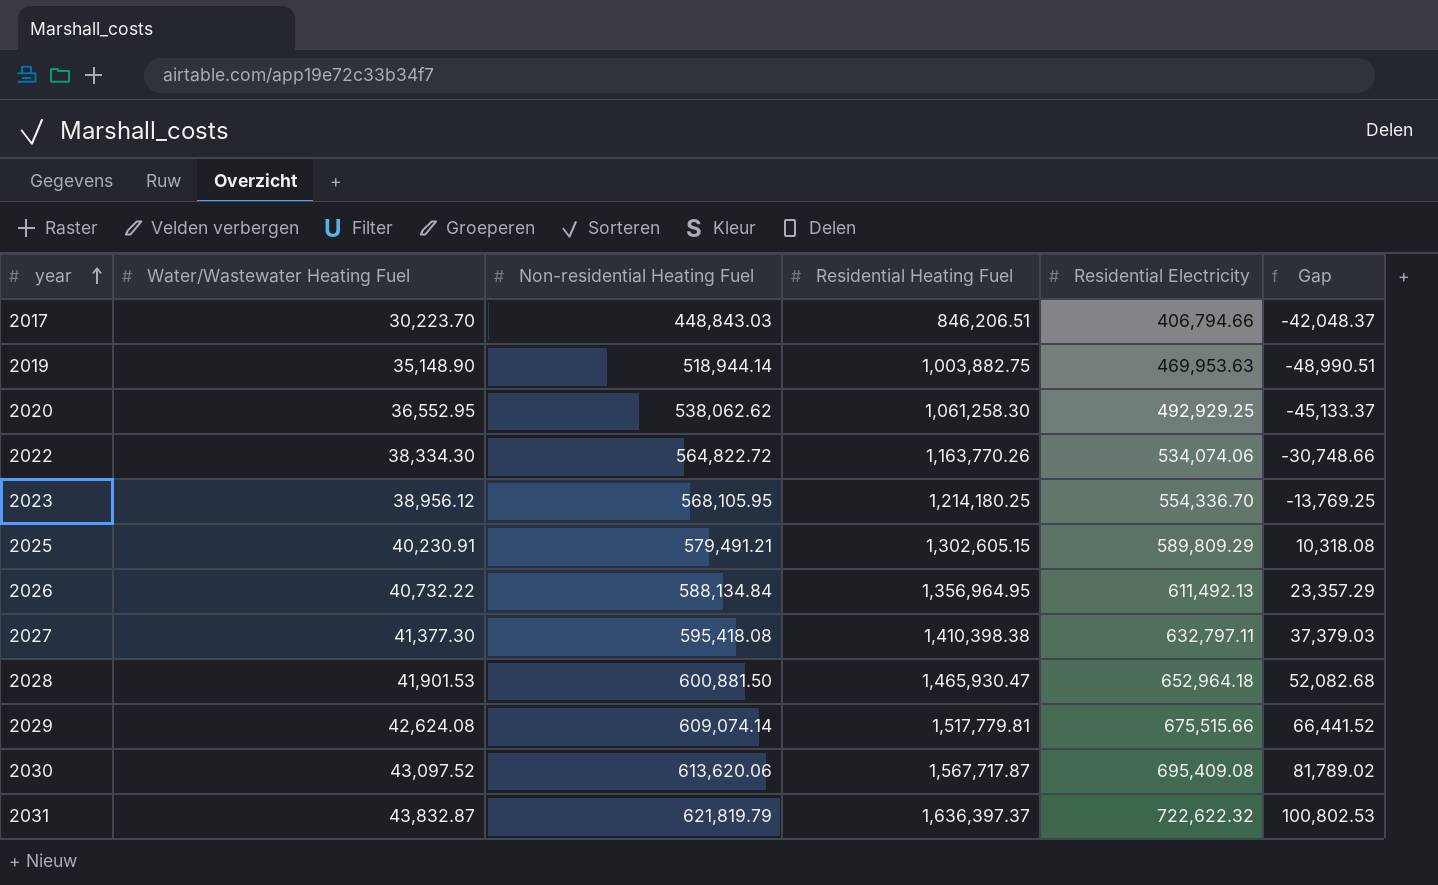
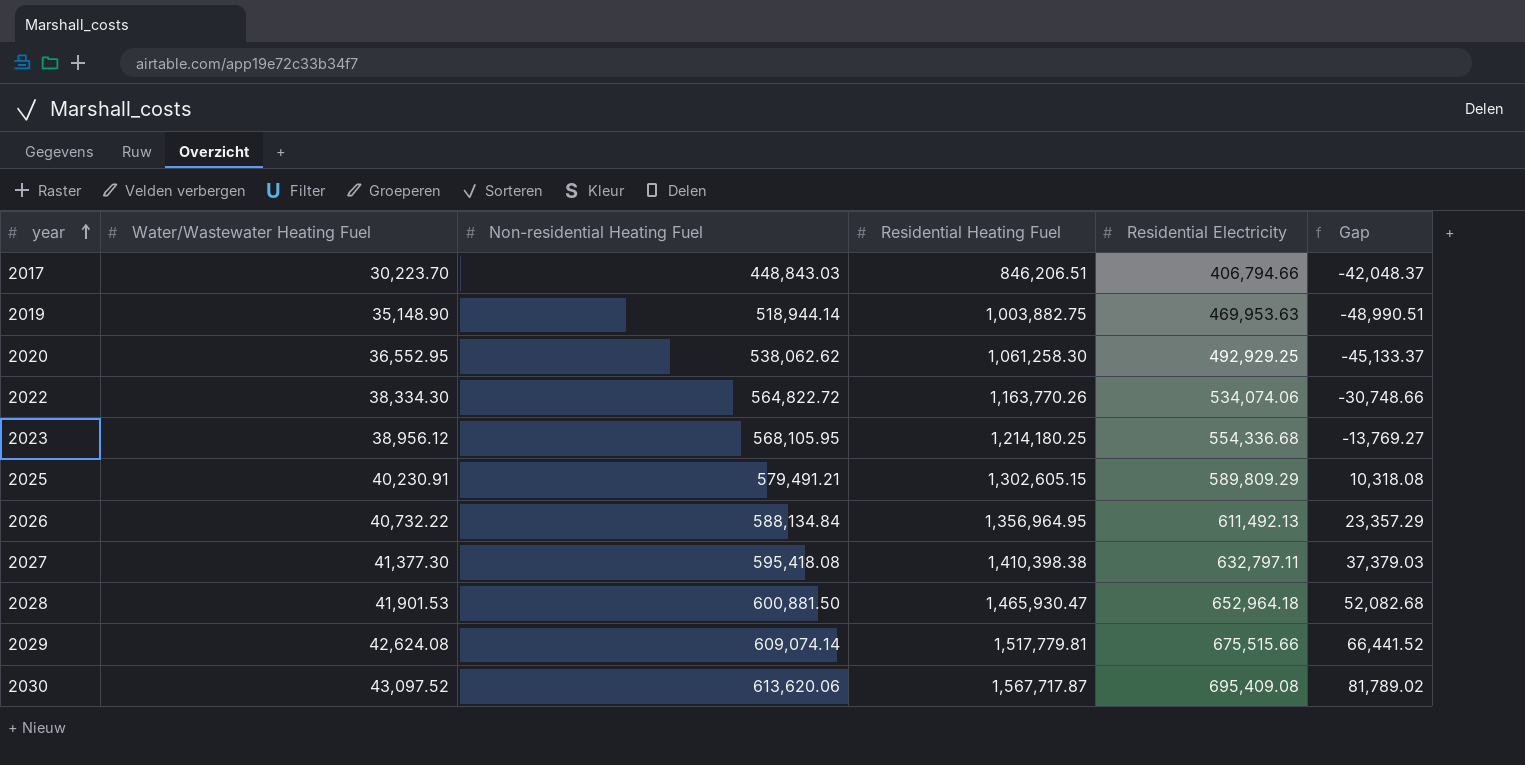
row 2031: 43,832.87 | 621,819.79 | 1,636,397.37 | 722,622.32 | 100,802.53 -> none
2023 | Residential Electricity: 554,336.70 -> 554,336.68
2023 | Gap: -13,769.25 -> -13,769.27

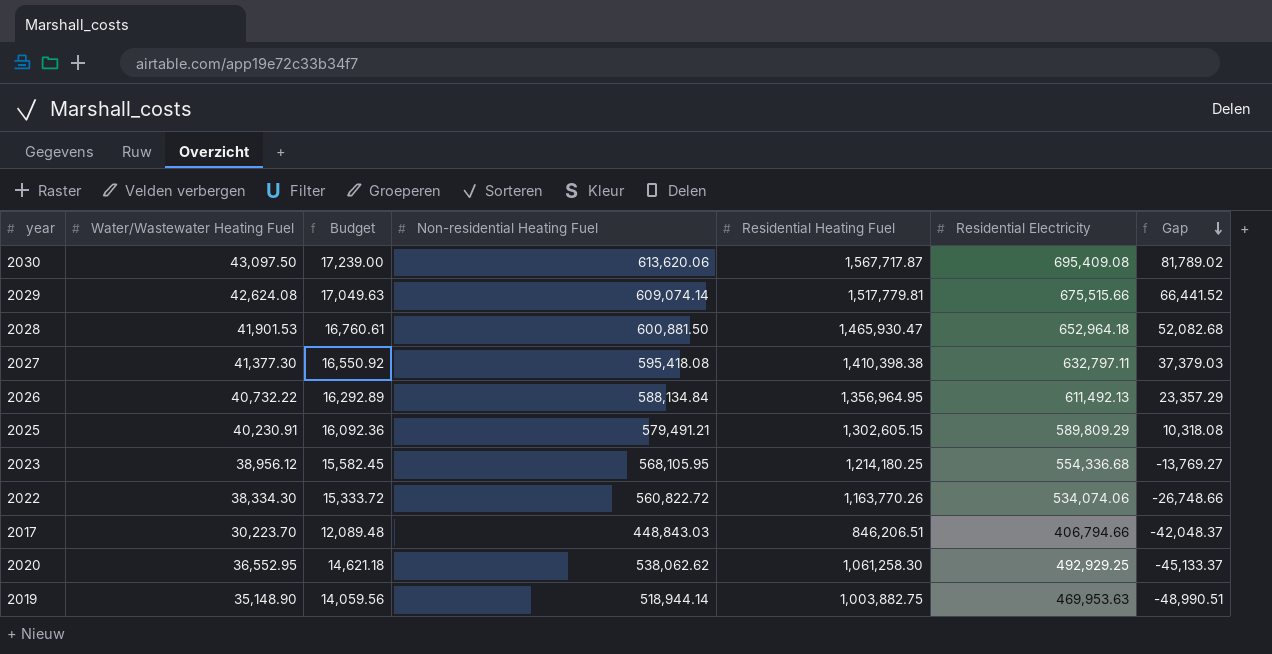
row order: year ascending -> Gap descending
column Budget | formula: none -> [Water/Wastewater Heating Fuel] * 0.4
2030 | Water/Wastewater Heating Fuel: 43,097.52 -> 43,097.50
2022 | Non-residential Heating Fuel: 564,822.72 -> 560,822.72
2022 | Gap: -30,748.66 -> -26,748.66

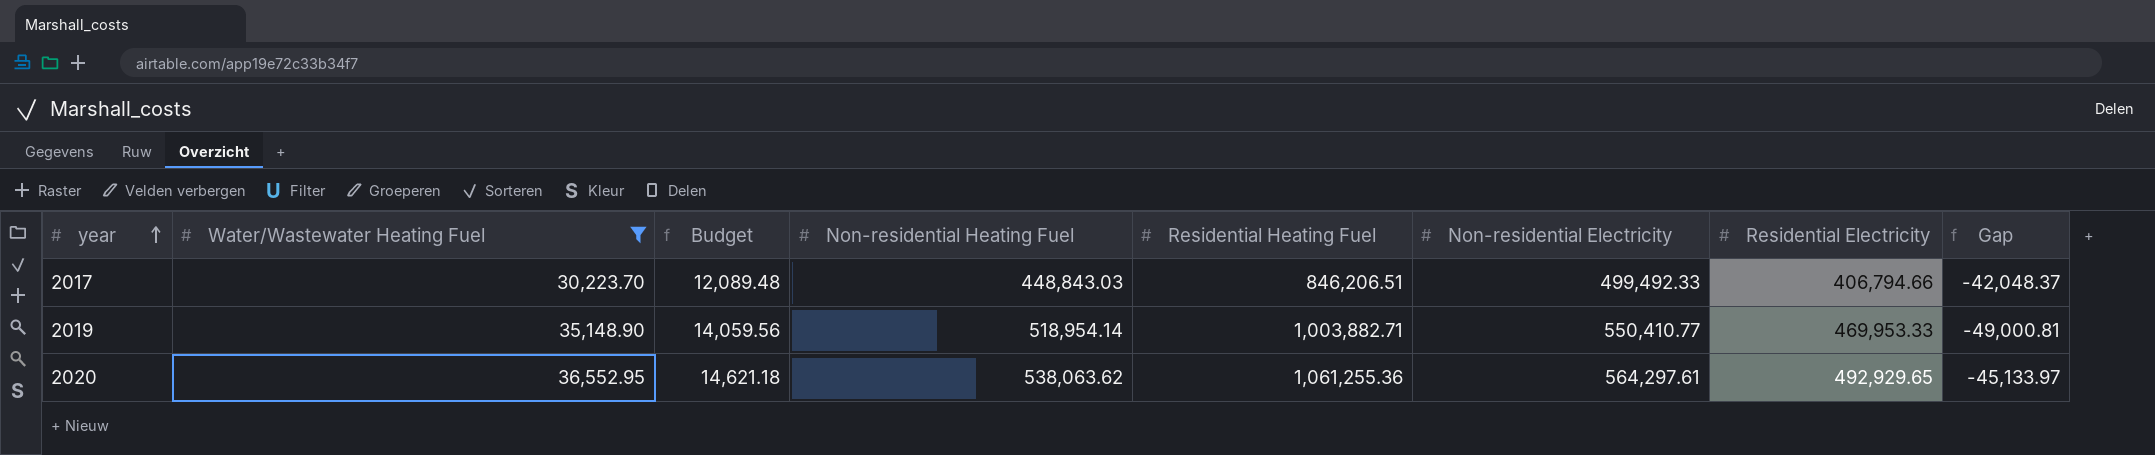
filter: none -> Water/Wastewater Heating Fuel <= 36,552.95
row order: Gap descending -> year ascending
column Non-residential Electricity | position: none -> 6
2019 | Non-residential Heating Fuel: 518,944.14 -> 518,954.14
2019 | Residential Heating Fuel: 1,003,882.75 -> 1,003,882.71
2019 | Residential Electricity: 469,953.63 -> 469,953.33
2019 | Gap: -48,990.51 -> -49,000.81
2020 | Non-residential Heating Fuel: 538,062.62 -> 538,063.62
2020 | Residential Heating Fuel: 1,061,258.30 -> 1,061,255.36
2020 | Residential Electricity: 492,929.25 -> 492,929.65
2020 | Gap: -45,133.37 -> -45,133.97

